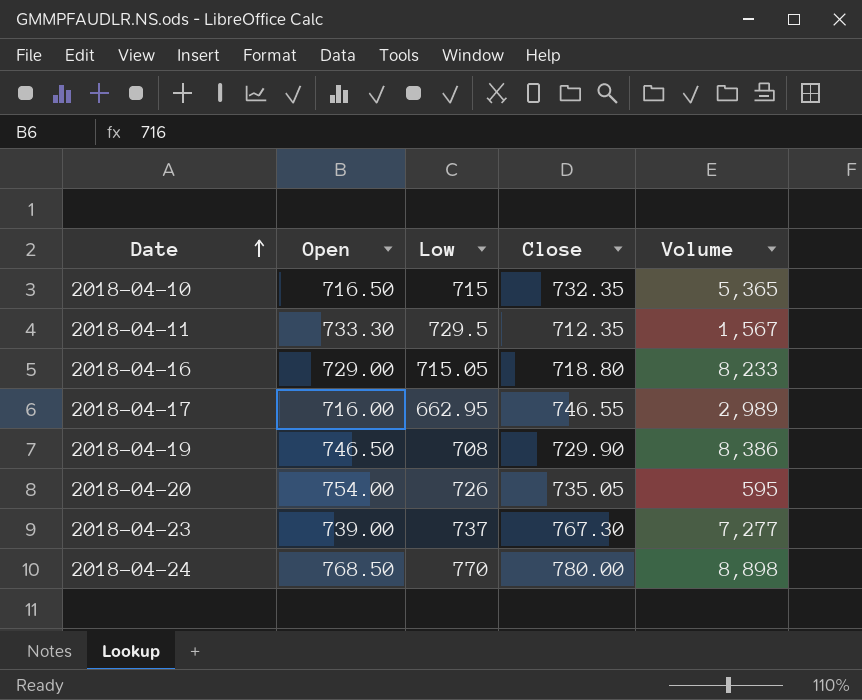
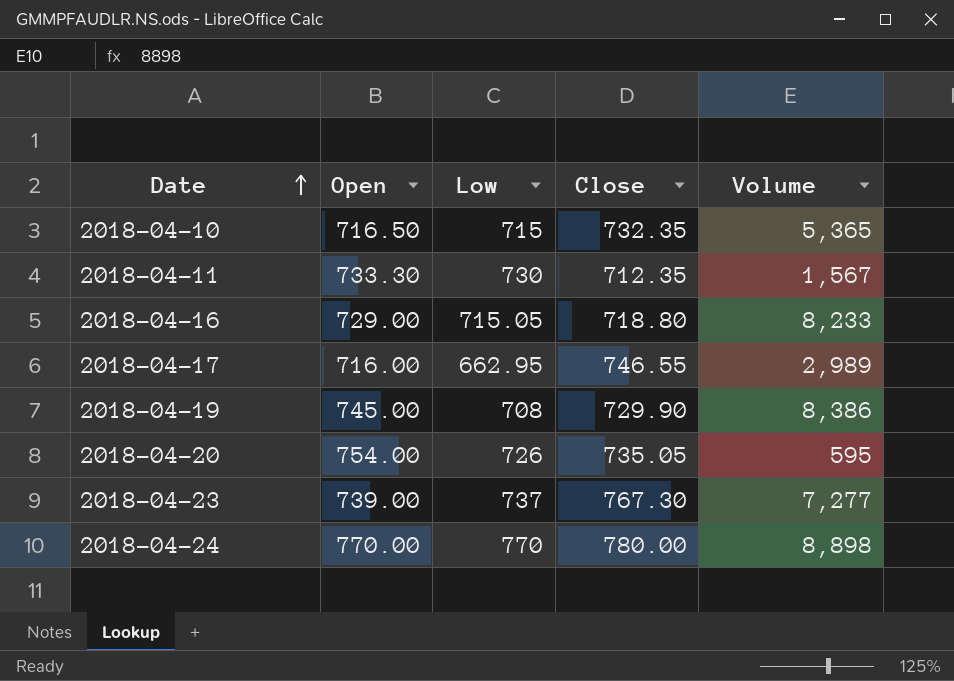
2018-04-11 | Low: 729.5 -> 730
2018-04-19 | Open: 746.50 -> 745.00
2018-04-24 | Open: 768.50 -> 770.00

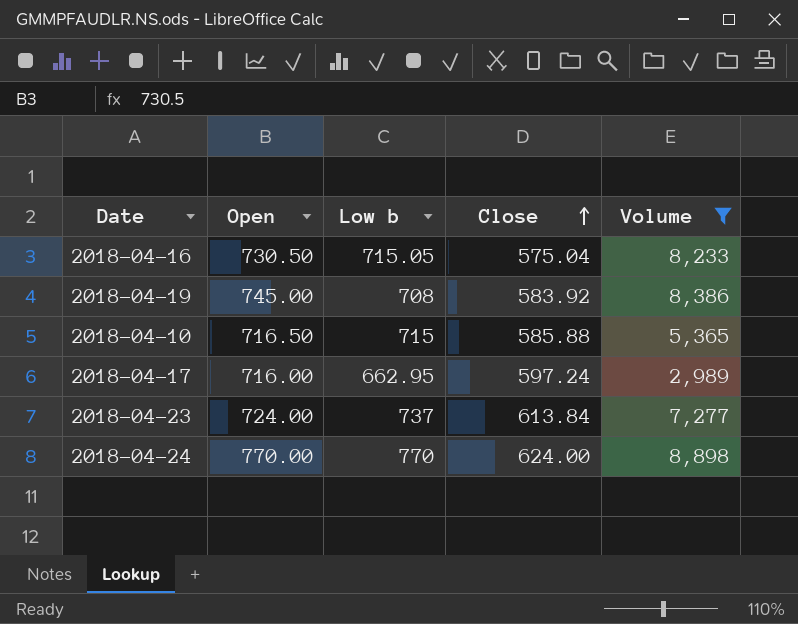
filter: none -> Volume >= 2,989
row order: Date ascending -> Close ascending
column name: Low -> Low b
2018-04-16 | Open: 729.00 -> 730.50
2018-04-16 | Close: 718.80 -> 575.04
2018-04-19 | Close: 729.90 -> 583.92
2018-04-10 | Close: 732.35 -> 585.88
2018-04-17 | Close: 746.55 -> 597.24
2018-04-23 | Open: 739.00 -> 724.00
2018-04-23 | Close: 767.30 -> 613.84
2018-04-24 | Close: 780.00 -> 624.00

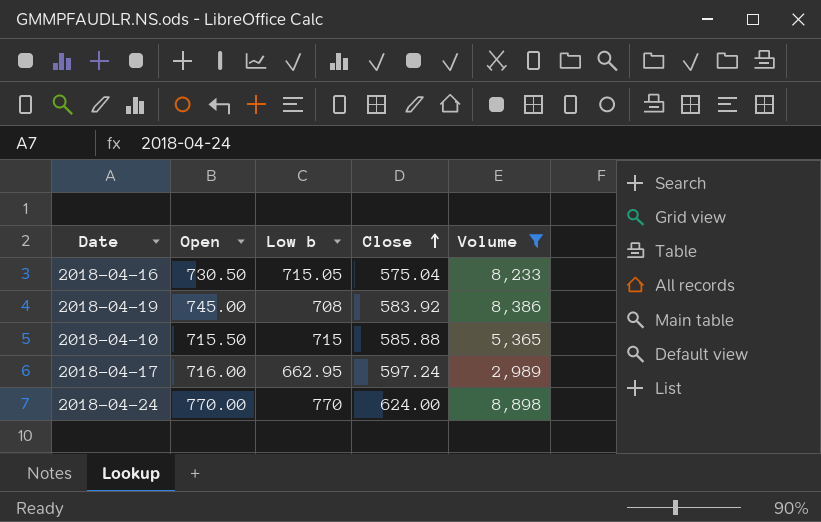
row 2018-04-23: 724.00 | 737 | 613.84 | 7,277 -> none
2018-04-10 | Open: 716.50 -> 715.50

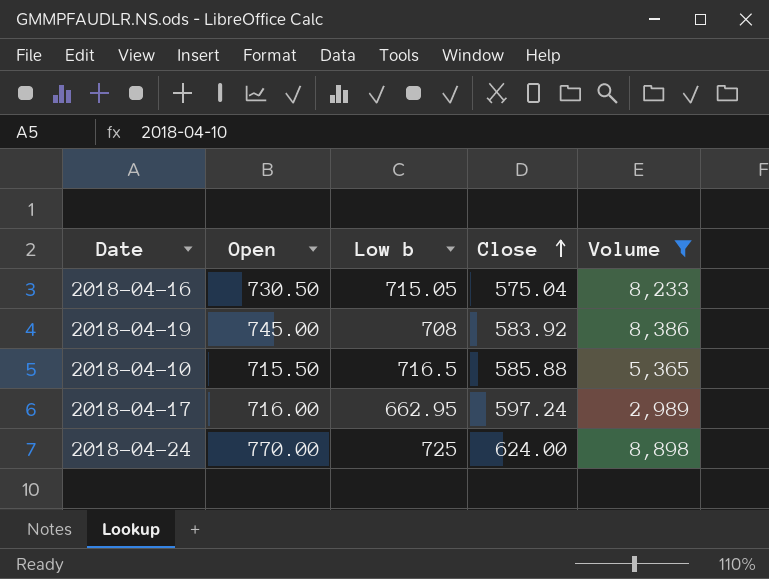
2018-04-10 | Low b: 715 -> 716.5
2018-04-24 | Low b: 770 -> 725

